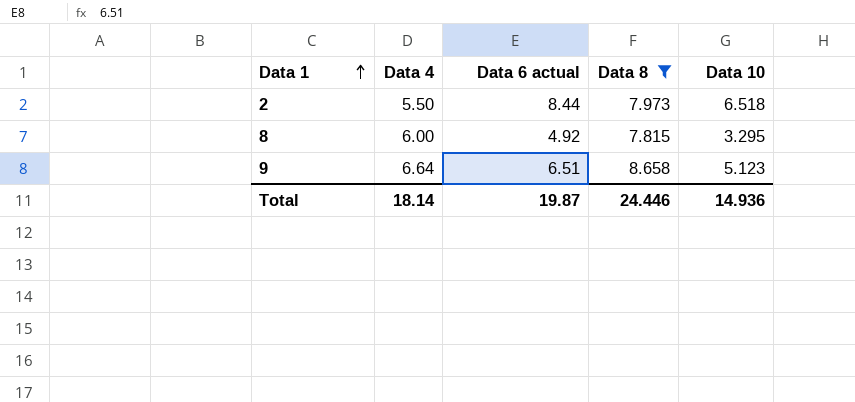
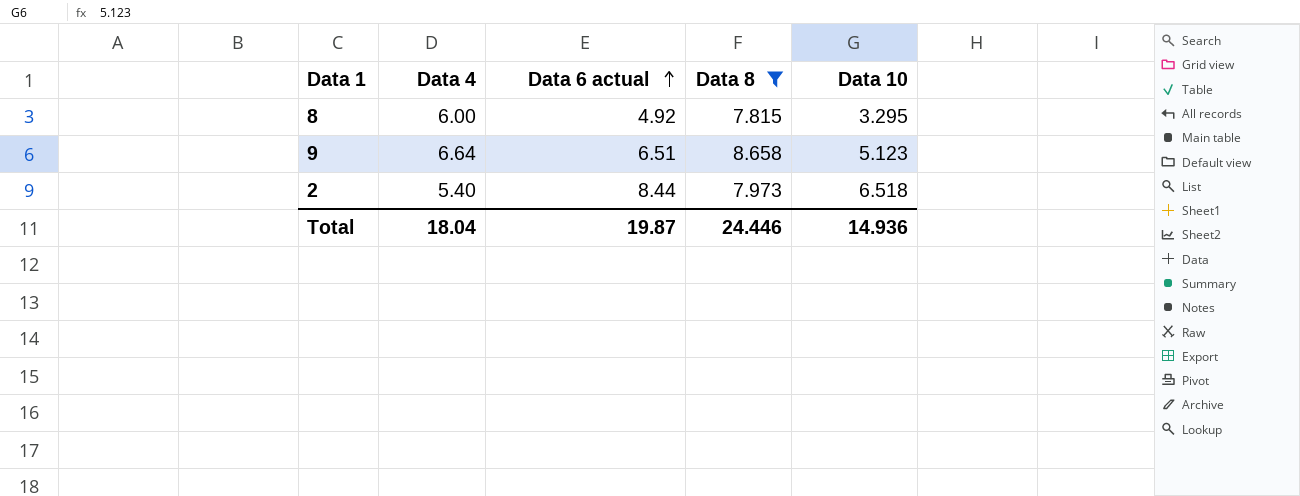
row order: Data 1 ascending -> Data 6 actual ascending
2 | Data 4: 5.50 -> 5.40
Total | Data 4: 18.14 -> 18.04

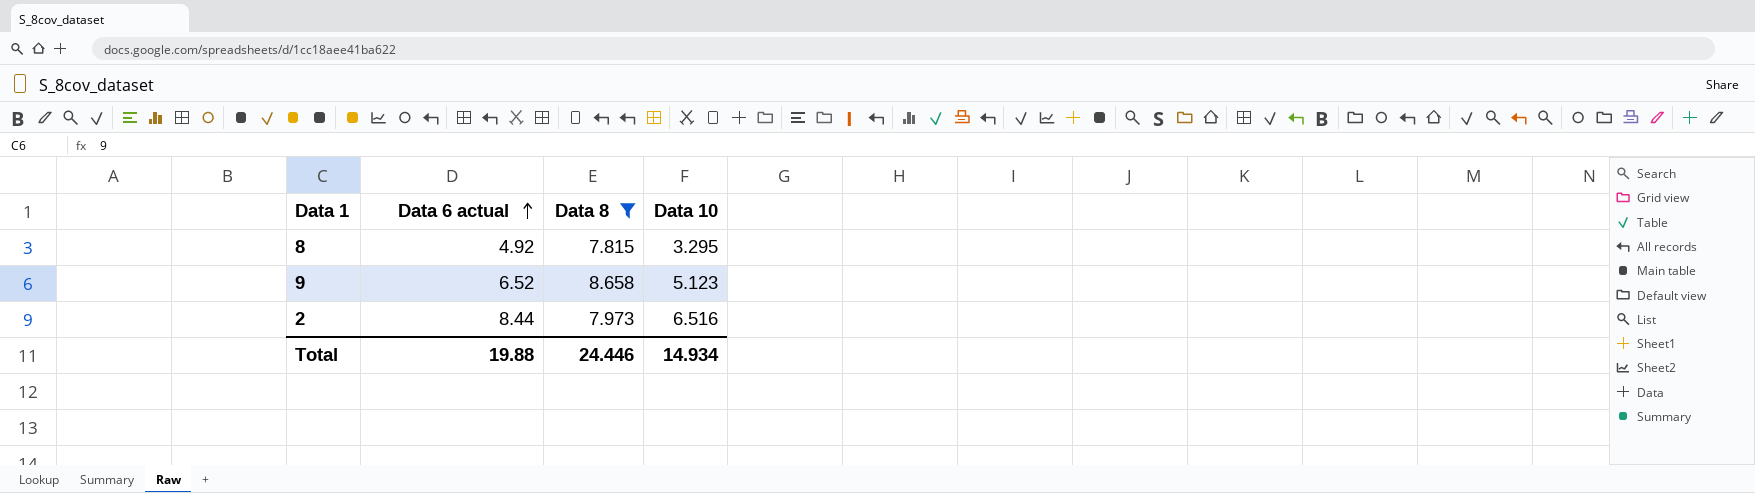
column Data 4 | position: 2 -> none
9 | Data 6 actual: 6.51 -> 6.52
2 | Data 10: 6.518 -> 6.516
Total | Data 6 actual: 19.87 -> 19.88
Total | Data 10: 14.936 -> 14.934

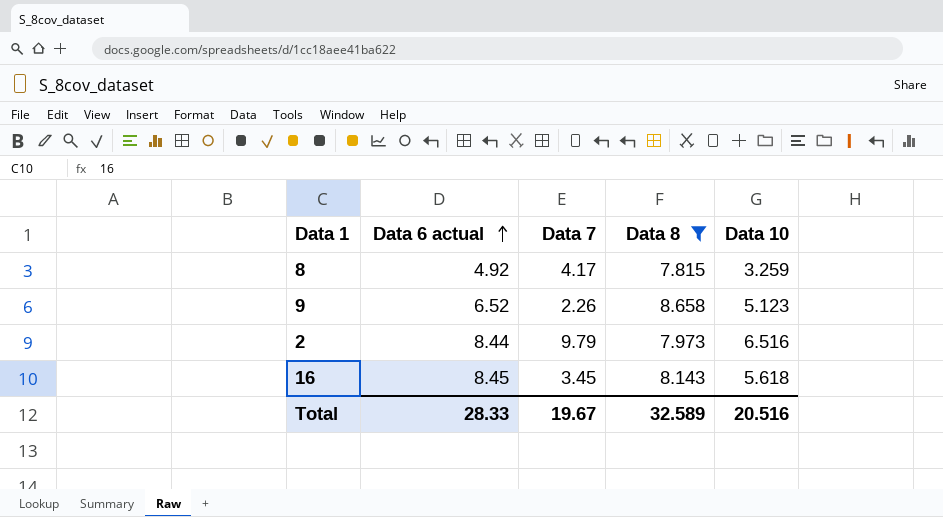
column Data 7 | position: none -> 3
8 | Data 10: 3.295 -> 3.259
row 16: none -> 8.45 | 3.45 | 8.143 | 5.618
Total | Data 6 actual: 19.88 -> 28.33
Total | Data 8: 24.446 -> 32.589
Total | Data 10: 14.934 -> 20.516

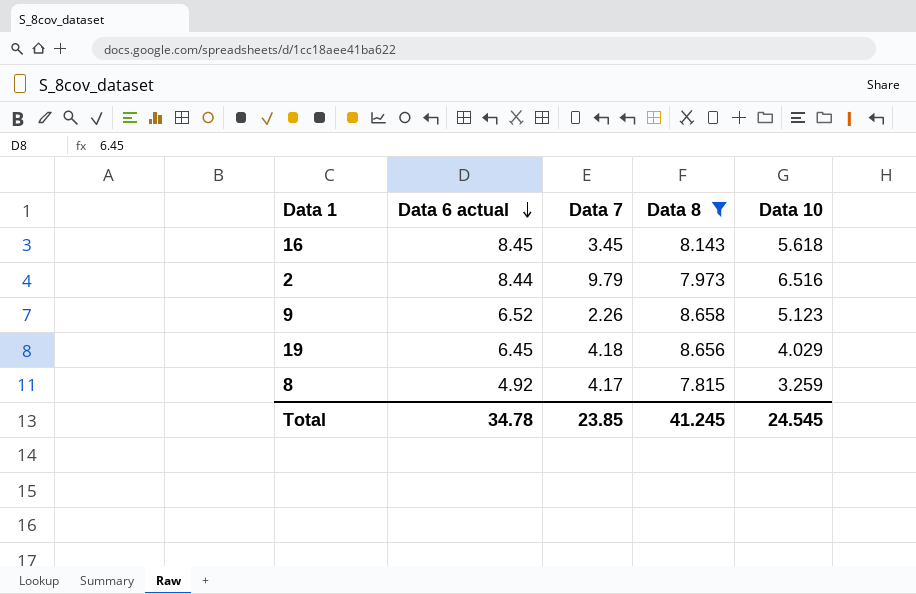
row order: Data 6 actual ascending -> Data 6 actual descending
row 19: none -> 6.45 | 4.18 | 8.656 | 4.029
Total | Data 6 actual: 28.33 -> 34.78
Total | Data 7: 19.67 -> 23.85
Total | Data 8: 32.589 -> 41.245
Total | Data 10: 20.516 -> 24.545

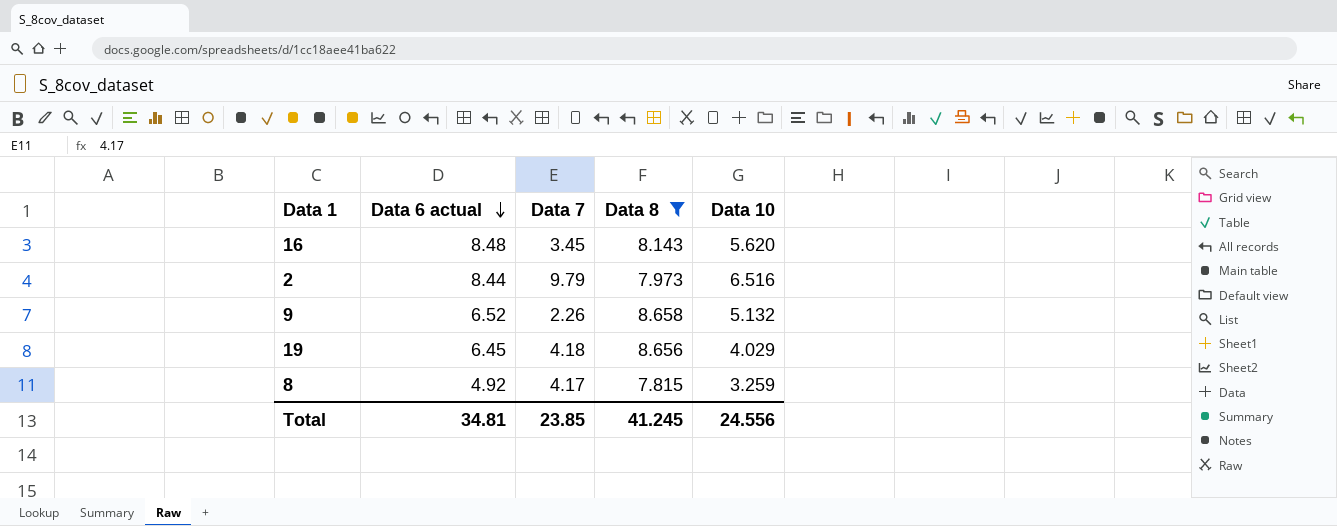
16 | Data 6 actual: 8.45 -> 8.48
16 | Data 10: 5.618 -> 5.620
9 | Data 10: 5.123 -> 5.132
Total | Data 6 actual: 34.78 -> 34.81
Total | Data 10: 24.545 -> 24.556

